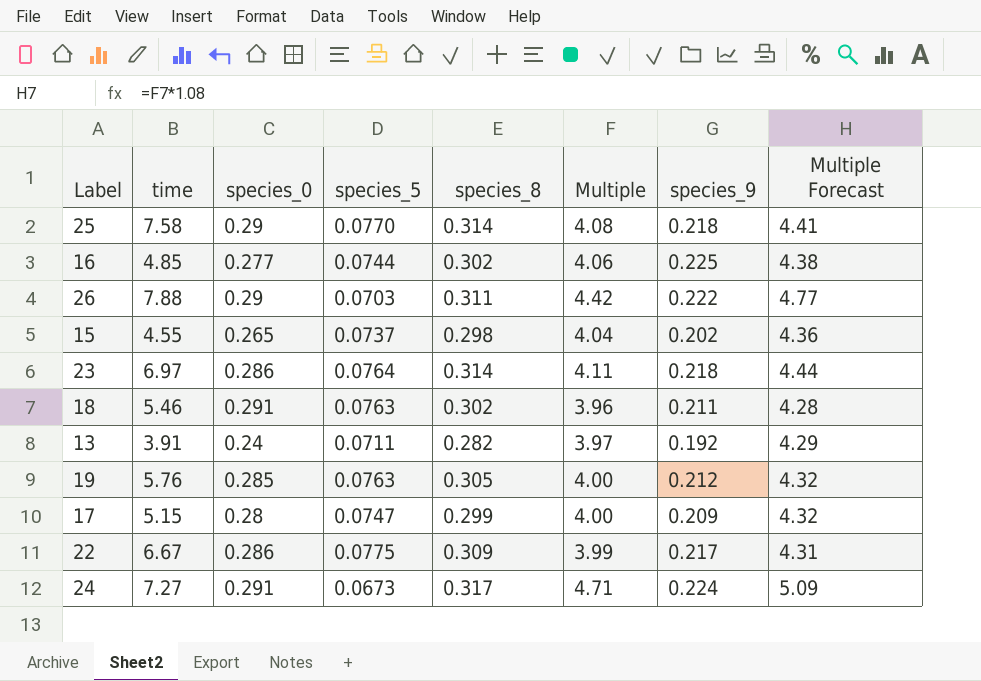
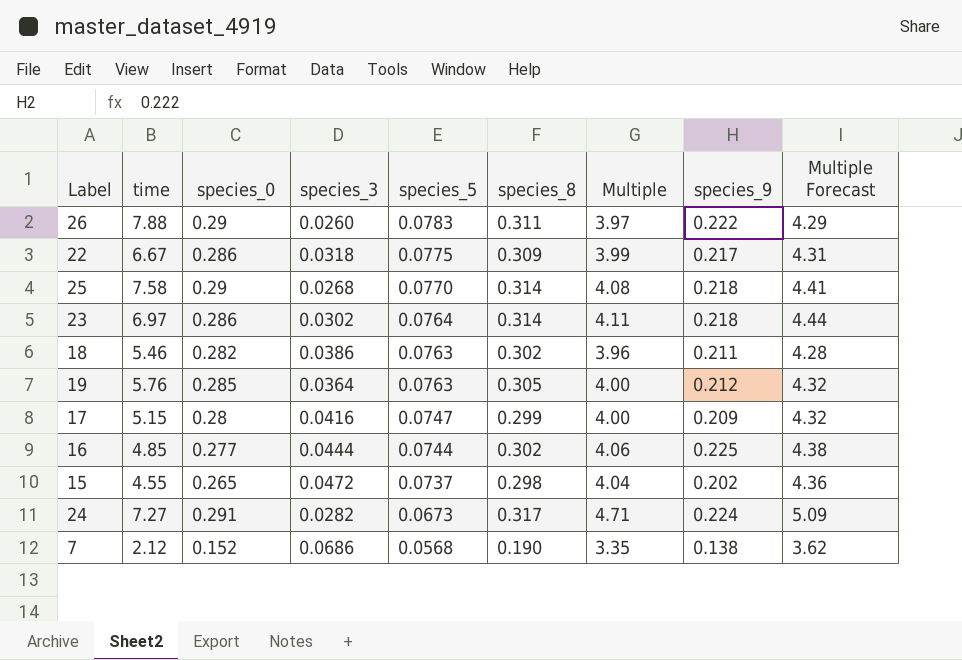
row order: none -> species_5 descending
column species_3 | position: none -> 4
row 13: 3.91 | 0.24 | 0.0711 | 0.282 | 3.97 | 0.192 | 4.29 -> none
26 | species_5: 0.0703 -> 0.0783
26 | Multiple: 4.42 -> 3.97
26 | Multiple Forecast: 4.77 -> 4.29
18 | species_0: 0.291 -> 0.282
row 7: none -> 2.12 | 0.152 | 0.0686 | 0.0568 | 0.190 | 3.35 | 0.138 | 3.62

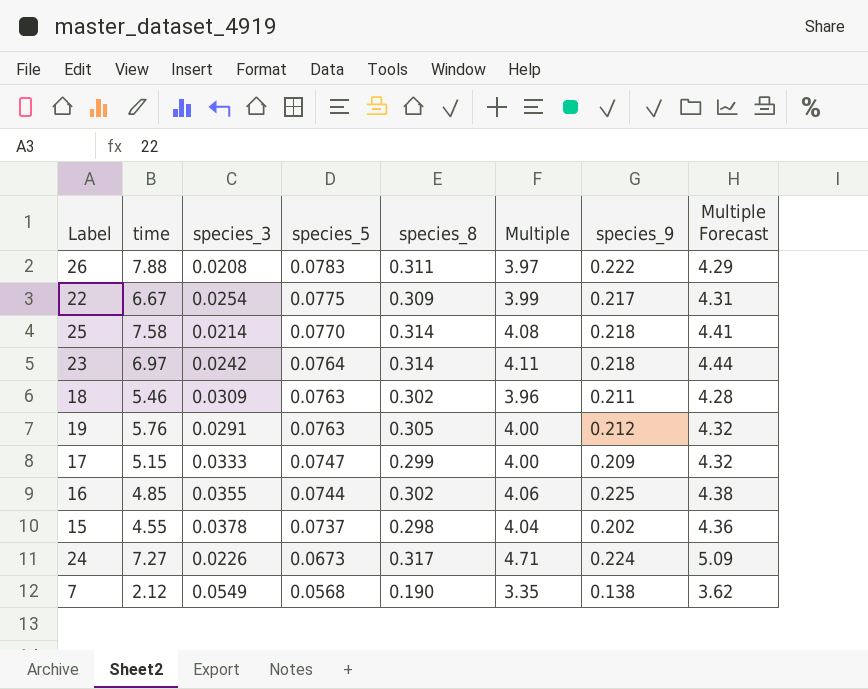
column species_0 | position: 3 -> none
26 | species_3: 0.0260 -> 0.0208
22 | species_3: 0.0318 -> 0.0254
25 | species_3: 0.0268 -> 0.0214
23 | species_3: 0.0302 -> 0.0242
18 | species_3: 0.0386 -> 0.0309
19 | species_3: 0.0364 -> 0.0291
17 | species_3: 0.0416 -> 0.0333
16 | species_3: 0.0444 -> 0.0355
15 | species_3: 0.0472 -> 0.0378
24 | species_3: 0.0282 -> 0.0226
7 | species_3: 0.0686 -> 0.0549

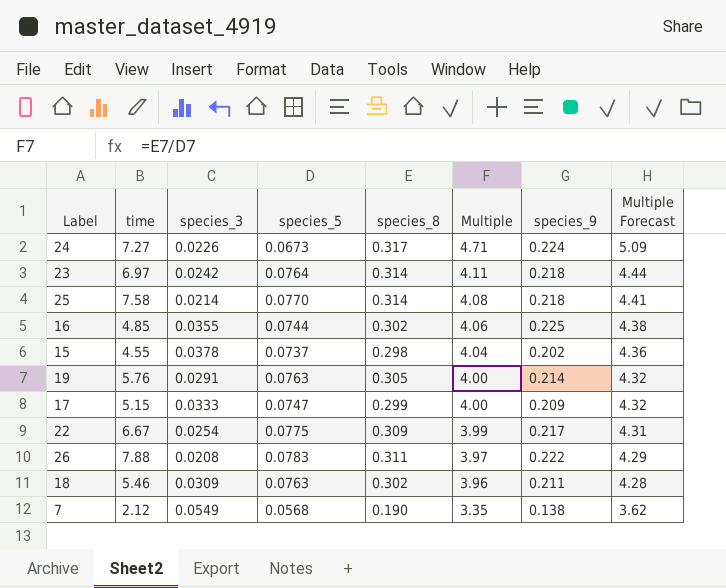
row order: species_5 descending -> Multiple descending
19 | species_9: 0.212 -> 0.214

